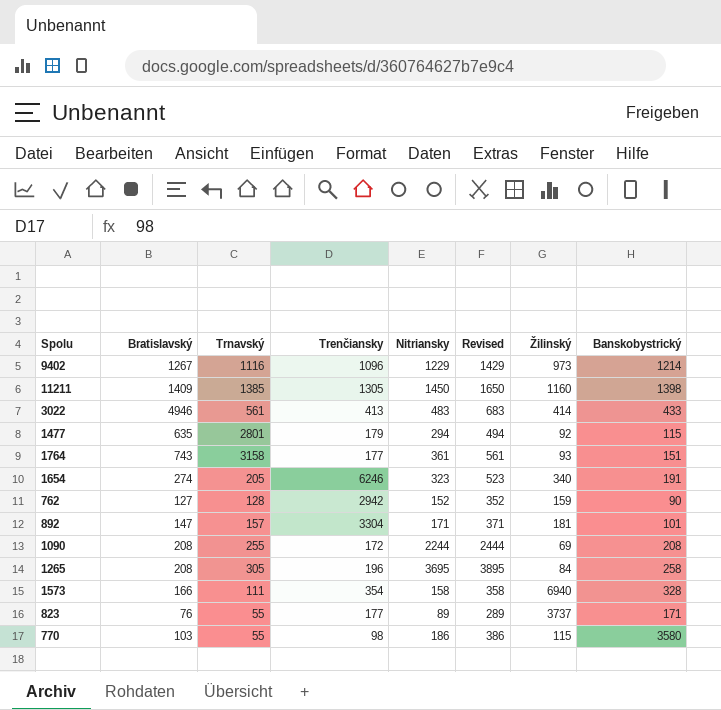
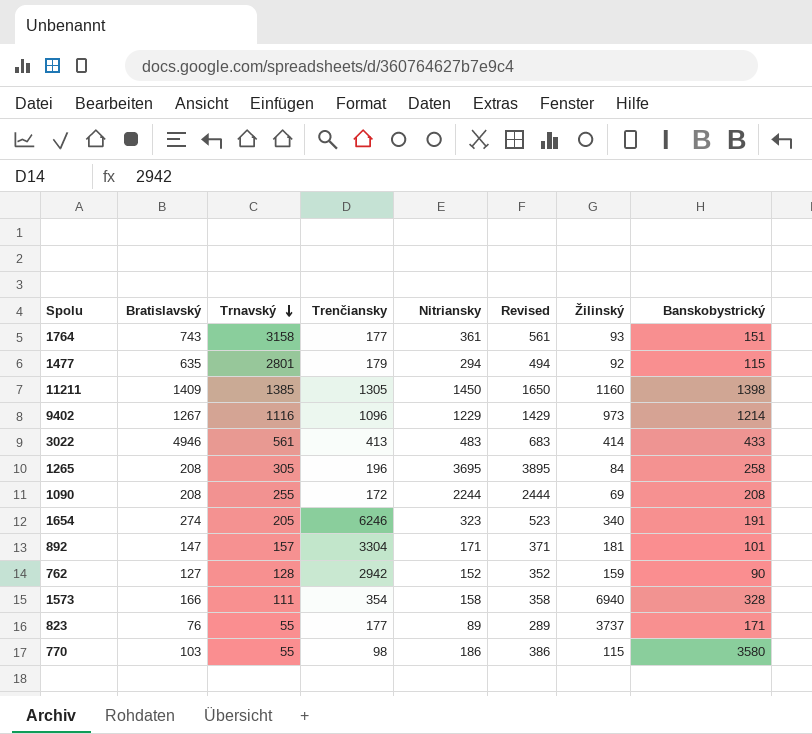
row order: none -> Trnavský descending

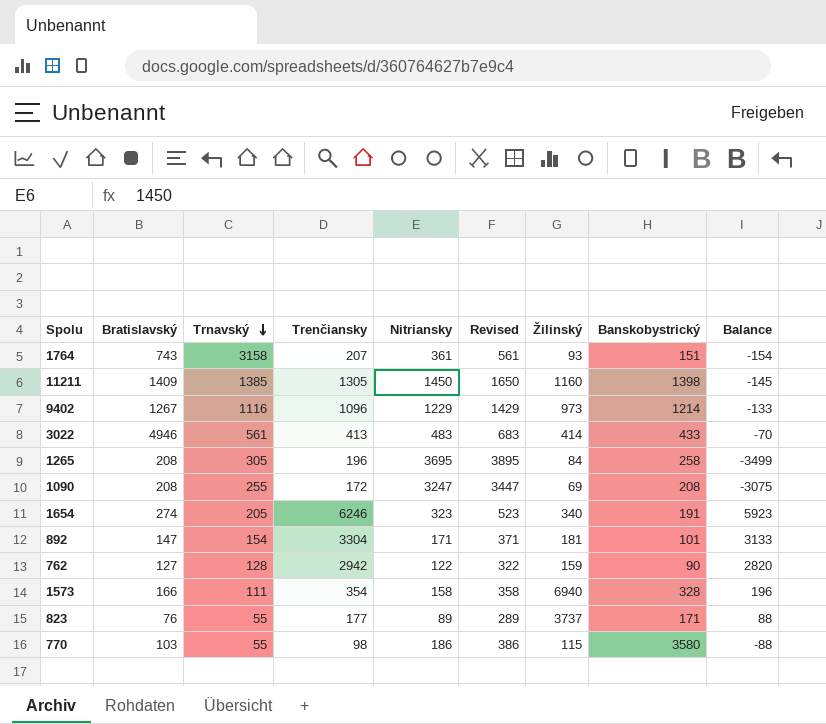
column Balance | formula: none -> [Trenčiansky] - [Nitriansky]
row 1477: 635 | 2801 | 179 | 294 | 494 | 92 | 115 -> none
1764 | Trenčiansky: 177 -> 207
1090 | Nitriansky: 2244 -> 3247
1090 | Revised: 2444 -> 3447
892 | Trnavský: 157 -> 154
762 | Nitriansky: 152 -> 122
762 | Revised: 352 -> 322

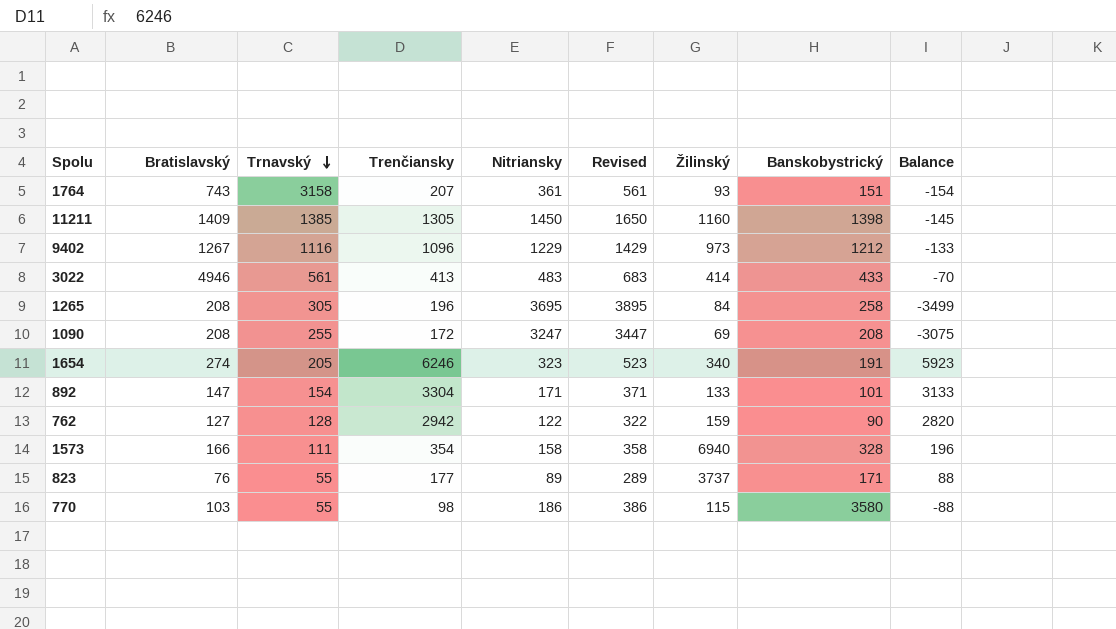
9402 | Banskobystrický: 1214 -> 1212
892 | Žilinský: 181 -> 133

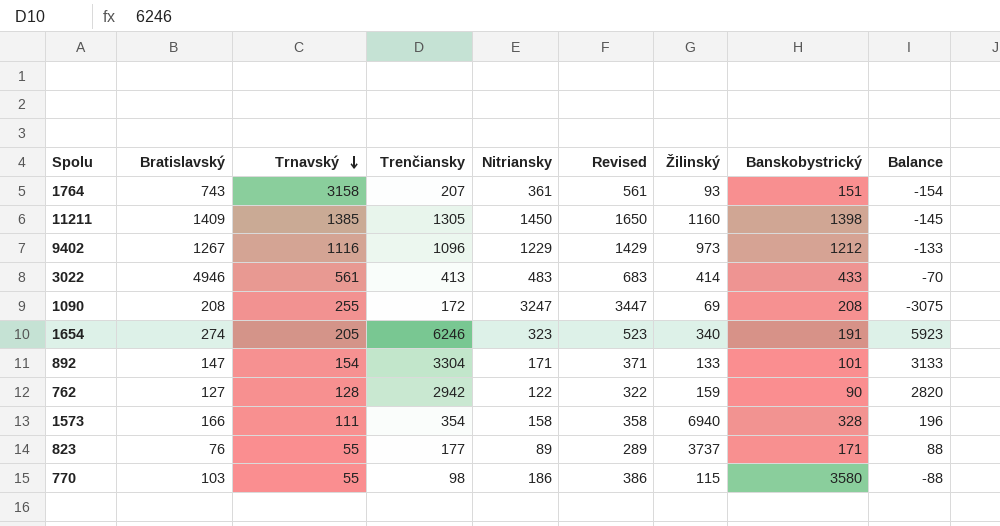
row 1265: 208 | 305 | 196 | 3695 | 3895 | 84 | 258 | -3499 -> none

